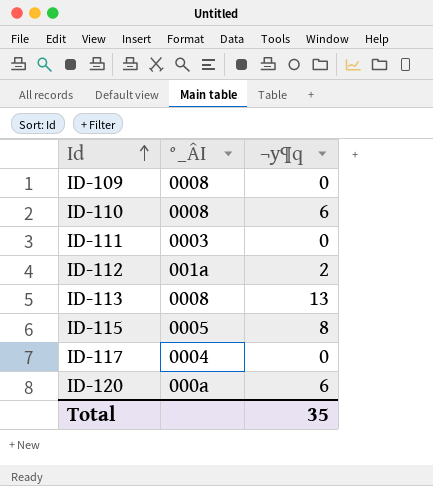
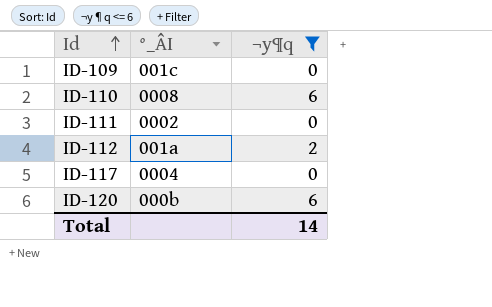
filter: none -> ¬y¶q <= 6
ID-109 | °_ÂI: 0008 -> 001c
ID-111 | °_ÂI: 0003 -> 0002
ID-120 | °_ÂI: 000a -> 000b
Total | ¬y¶q: 35 -> 14

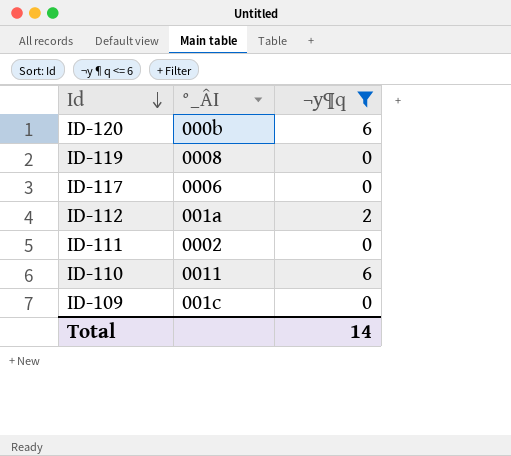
row order: Id ascending -> Id descending
row ID-119: none -> 0008 | 0
ID-117 | °_ÂI: 0004 -> 0006
ID-110 | °_ÂI: 0008 -> 0011

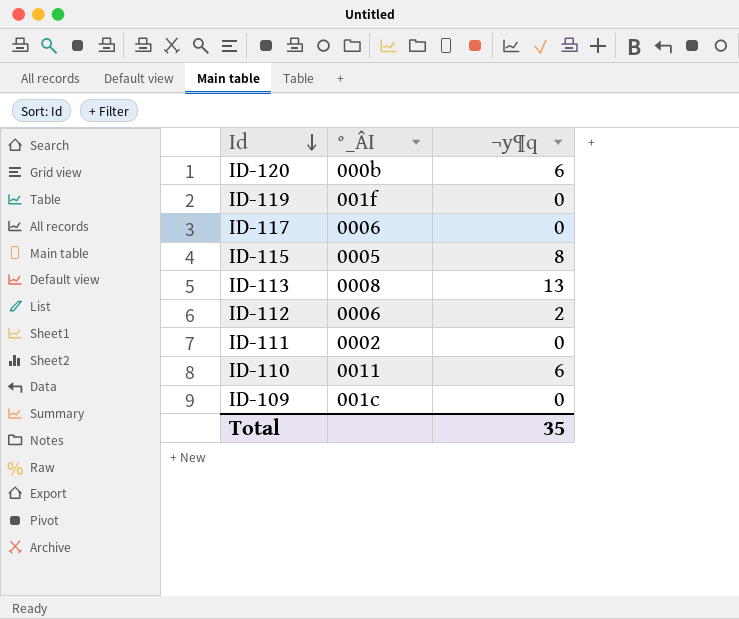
filter: ¬y¶q <= 6 -> none
ID-119 | °_ÂI: 0008 -> 001f
ID-112 | °_ÂI: 001a -> 0006
Total | ¬y¶q: 14 -> 35

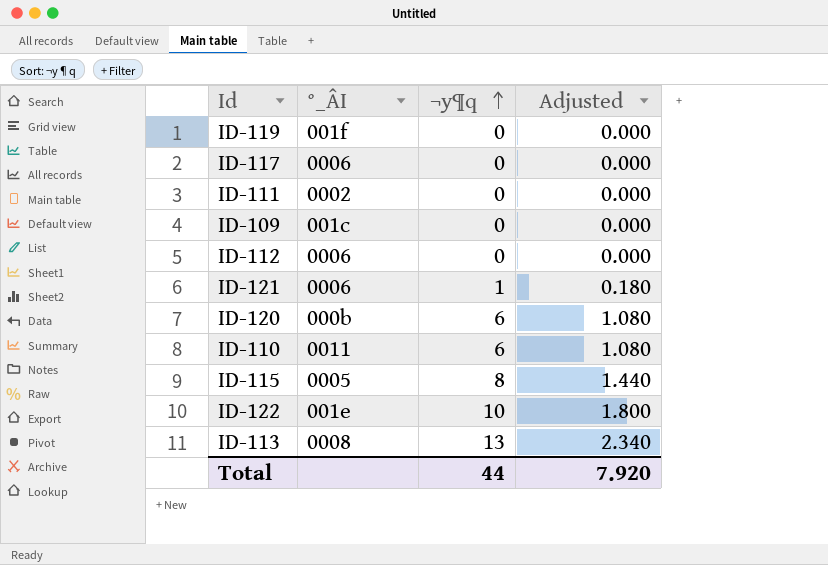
row order: Id descending -> ¬y¶q ascending
column Adjusted | formula: none -> [¬y¶q] * 0.18
ID-112 | ¬y¶q: 2 -> 0
row ID-121: none -> 0006 | 1 | 0.180
row ID-122: none -> 001e | 10 | 1.800
Total | ¬y¶q: 35 -> 44

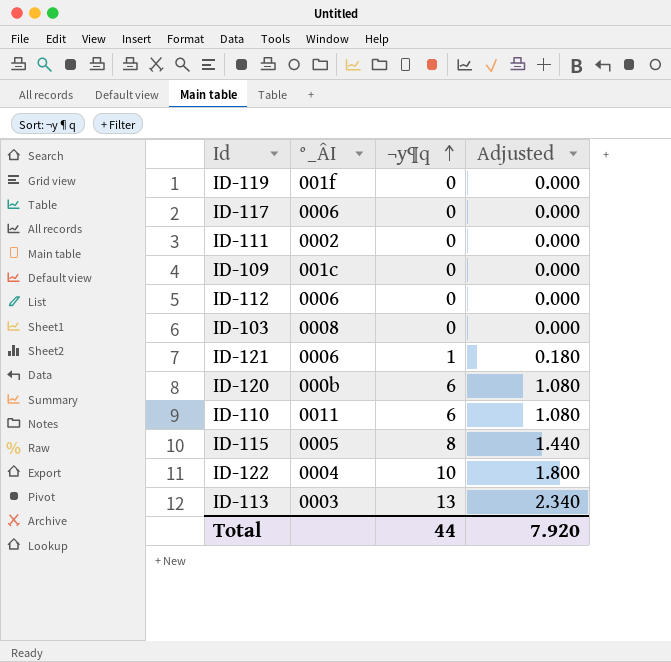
row ID-103: none -> 0008 | 0 | 0.000
ID-122 | °_ÂI: 001e -> 0004
ID-113 | °_ÂI: 0008 -> 0003

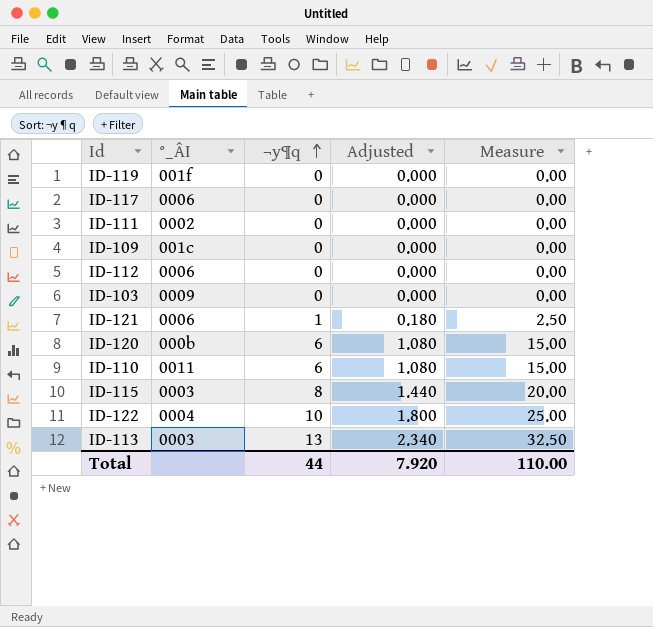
column Measure | formula: none -> [¬y¶q] * 2.5
ID-103 | °_ÂI: 0008 -> 0009
ID-115 | °_ÂI: 0005 -> 0003

